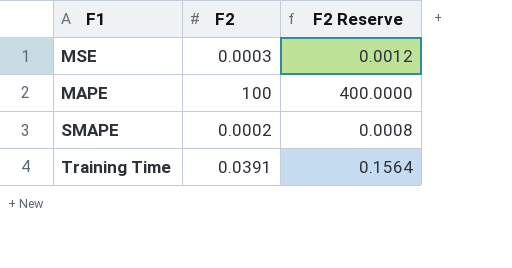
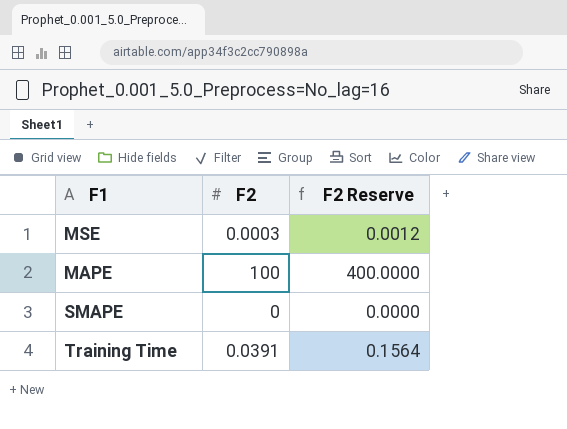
SMAPE | F2: 0.0002 -> 0
SMAPE | F2 Reserve: 0.0008 -> 0.0000

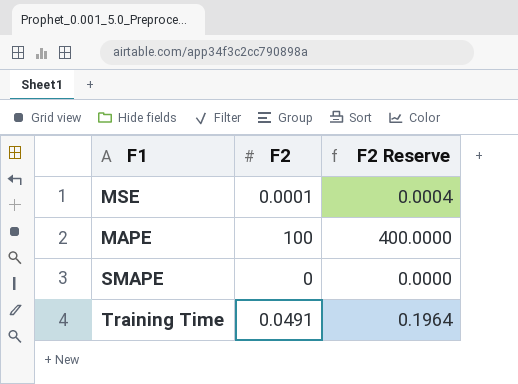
MSE | F2: 0.0003 -> 0.0001
MSE | F2 Reserve: 0.0012 -> 0.0004
Training Time | F2: 0.0391 -> 0.0491
Training Time | F2 Reserve: 0.1564 -> 0.1964

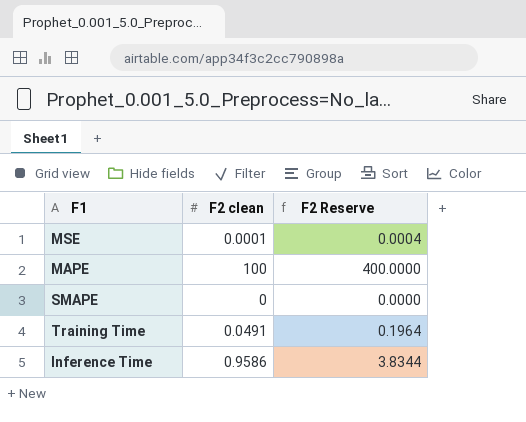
column name: F2 -> F2 clean
row Inference Time: none -> 0.9586 | 3.8344

